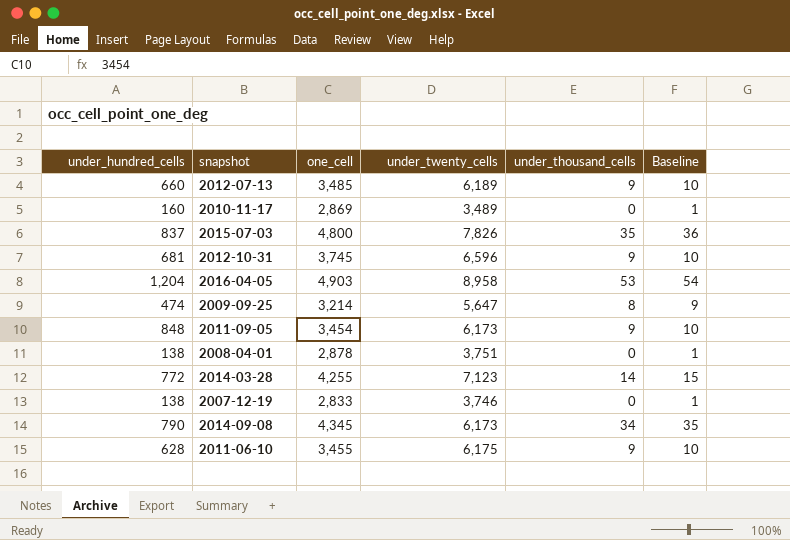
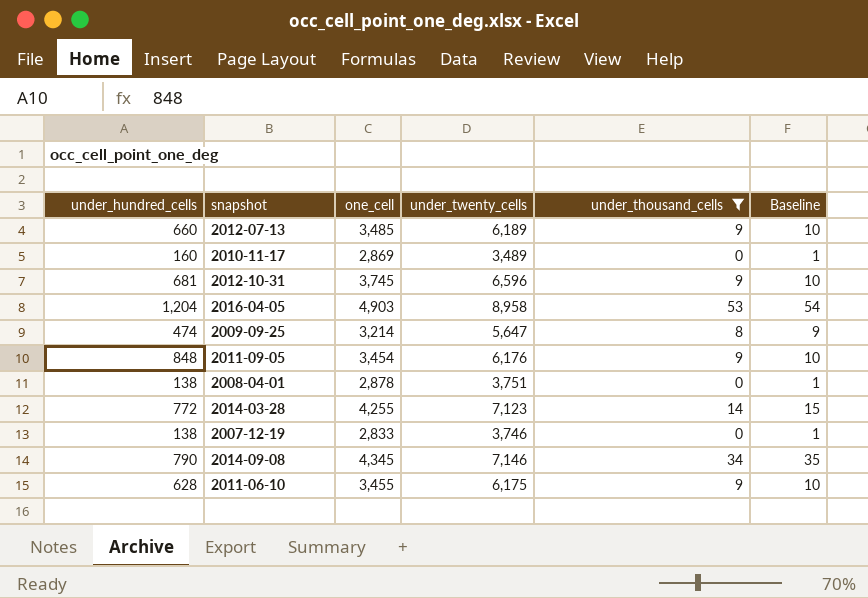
filter: none -> under_thousand_cells != 35
2011-09-05 | under_twenty_cells: 6,173 -> 6,176
2014-09-08 | under_twenty_cells: 6,173 -> 7,146

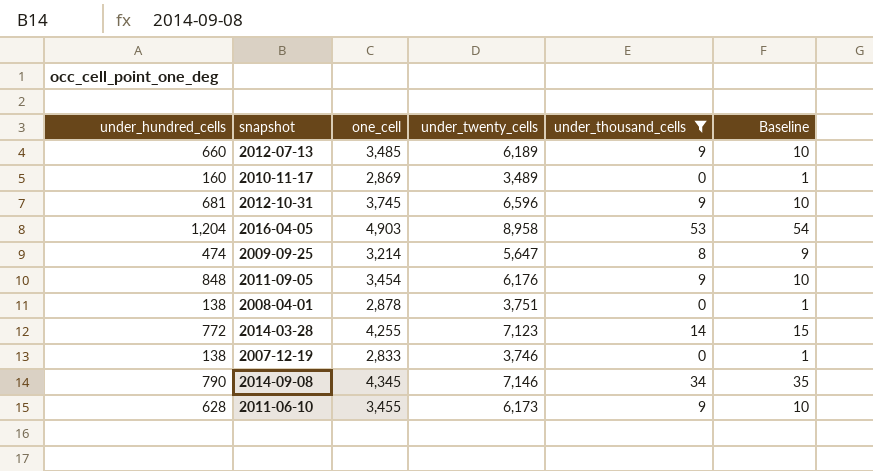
2011-06-10 | under_twenty_cells: 6,175 -> 6,173

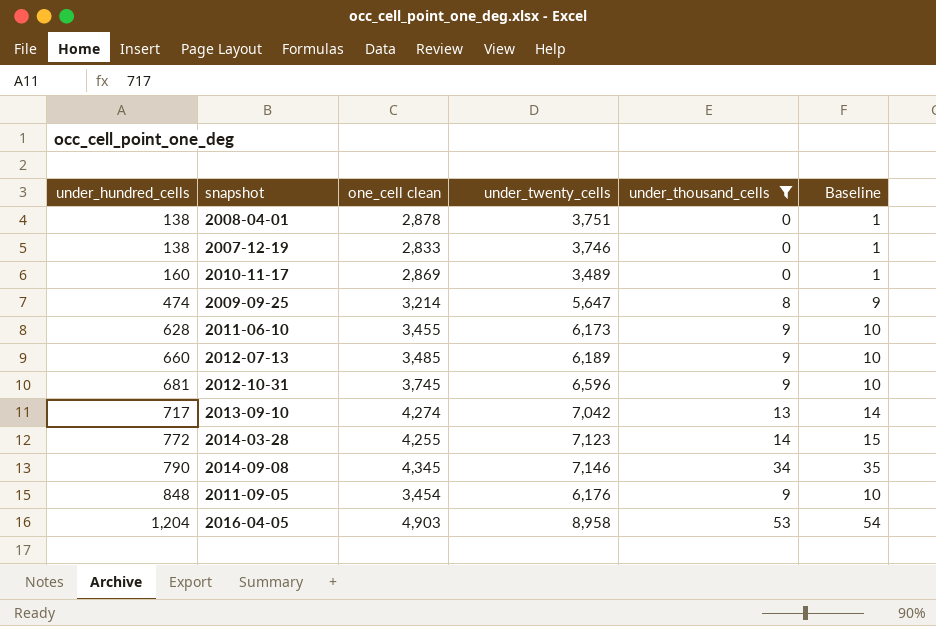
row order: none -> under_hundred_cells ascending
column name: one_cell -> one_cell clean
row 2013-09-10: none -> 717 | 4,274 | 7,042 | 13 | 14

